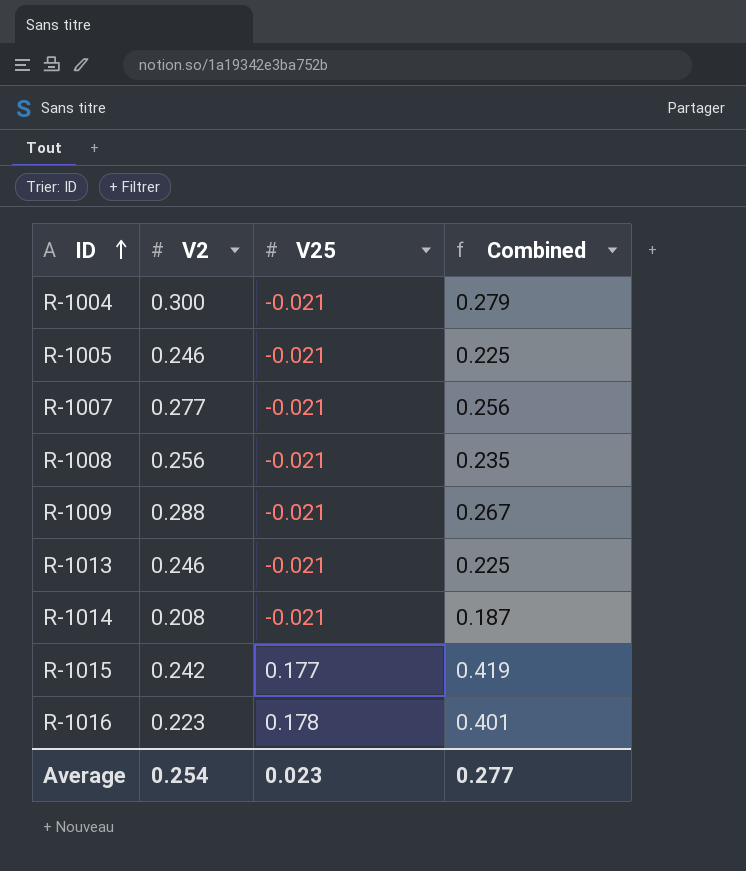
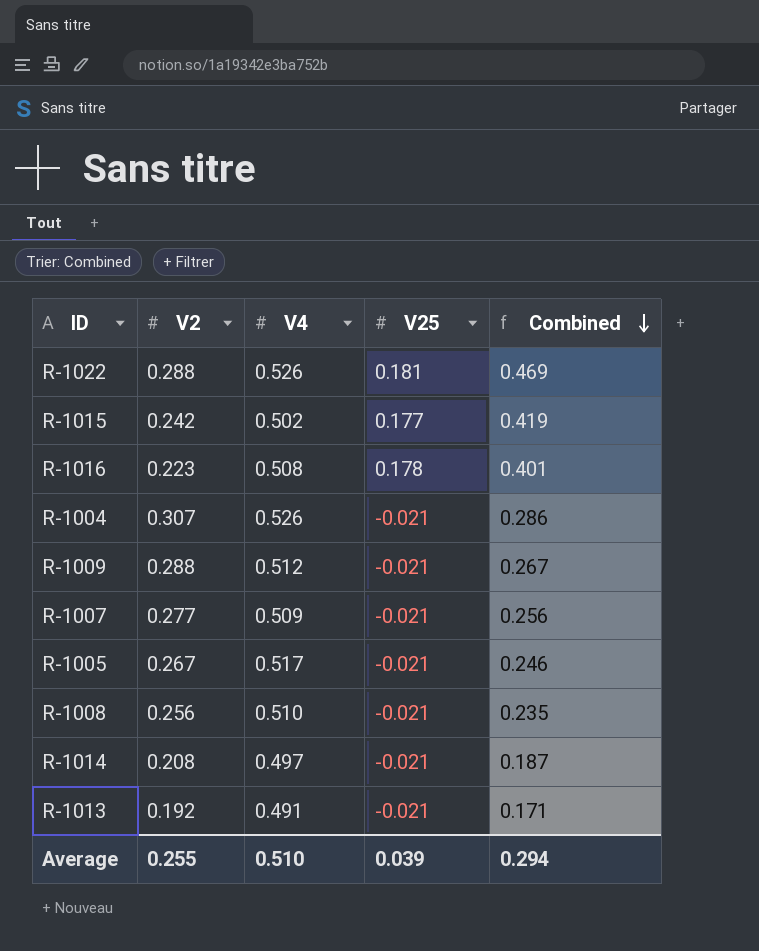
row order: ID ascending -> Combined descending
column V4 | position: none -> 3
row R-1022: none -> 0.288 | 0.526 | 0.181 | 0.469
R-1004 | V2: 0.300 -> 0.307
R-1004 | Combined: 0.279 -> 0.286
R-1005 | V2: 0.246 -> 0.267
R-1005 | Combined: 0.225 -> 0.246
R-1013 | V2: 0.246 -> 0.192
R-1013 | Combined: 0.225 -> 0.171
Average | V2: 0.254 -> 0.255
Average | V25: 0.023 -> 0.039
Average | Combined: 0.277 -> 0.294

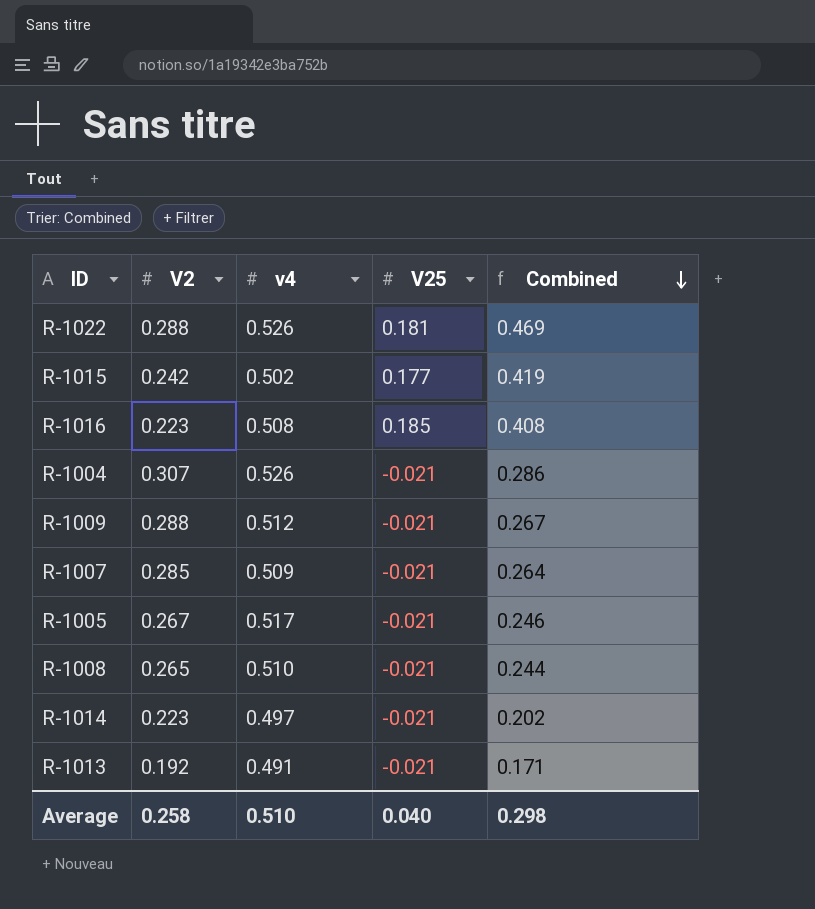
column name: V4 -> v4
R-1016 | V25: 0.178 -> 0.185
R-1016 | Combined: 0.401 -> 0.408
R-1007 | V2: 0.277 -> 0.285
R-1007 | Combined: 0.256 -> 0.264
R-1008 | V2: 0.256 -> 0.265
R-1008 | Combined: 0.235 -> 0.244
R-1014 | V2: 0.208 -> 0.223
R-1014 | Combined: 0.187 -> 0.202
Average | V2: 0.255 -> 0.258
Average | V25: 0.039 -> 0.040
Average | Combined: 0.294 -> 0.298

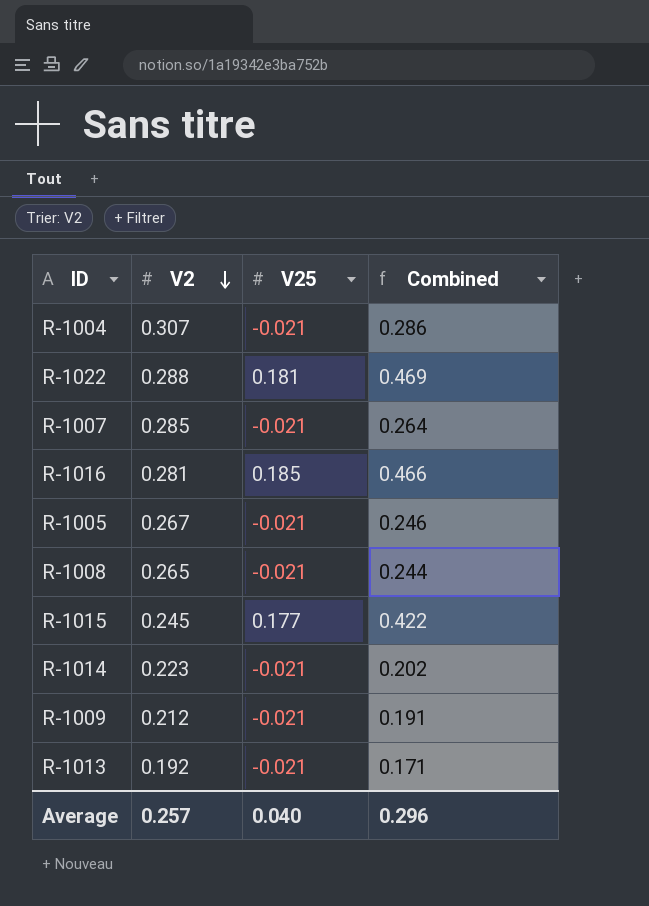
row order: Combined descending -> V2 descending
column v4 | position: 3 -> none
R-1016 | V2: 0.223 -> 0.281
R-1016 | Combined: 0.408 -> 0.466
R-1015 | V2: 0.242 -> 0.245
R-1015 | Combined: 0.419 -> 0.422
R-1009 | V2: 0.288 -> 0.212
R-1009 | Combined: 0.267 -> 0.191
Average | V2: 0.258 -> 0.257
Average | Combined: 0.298 -> 0.296

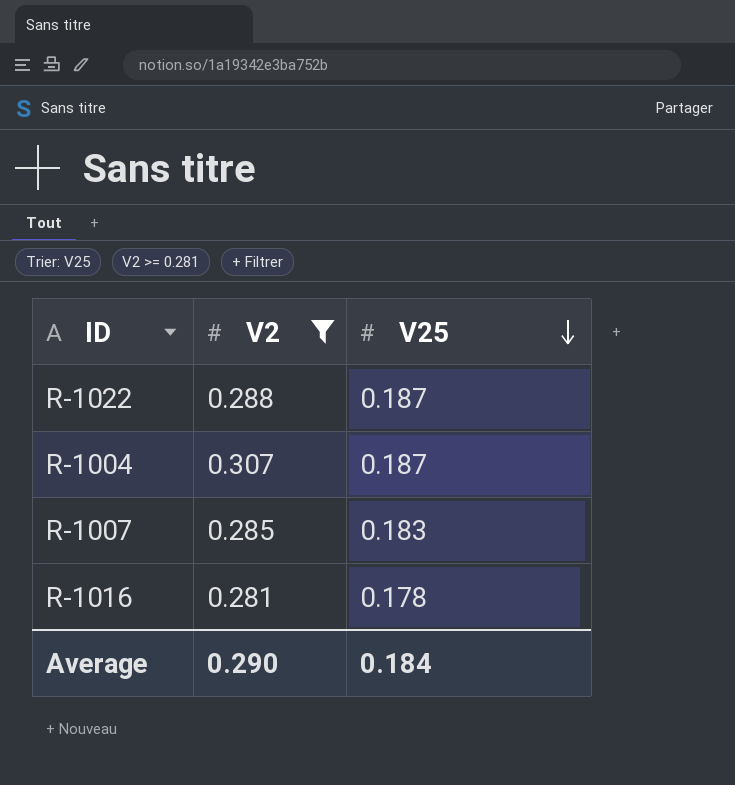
filter: none -> V2 >= 0.281
row order: V2 descending -> V25 descending
column Combined | formula: [V2] + [V25] -> none
R-1022 | V25: 0.181 -> 0.187
R-1004 | V25: -0.021 -> 0.187
R-1007 | V25: -0.021 -> 0.183
R-1016 | V25: 0.185 -> 0.178
Average | V2: 0.257 -> 0.290
Average | V25: 0.040 -> 0.184

